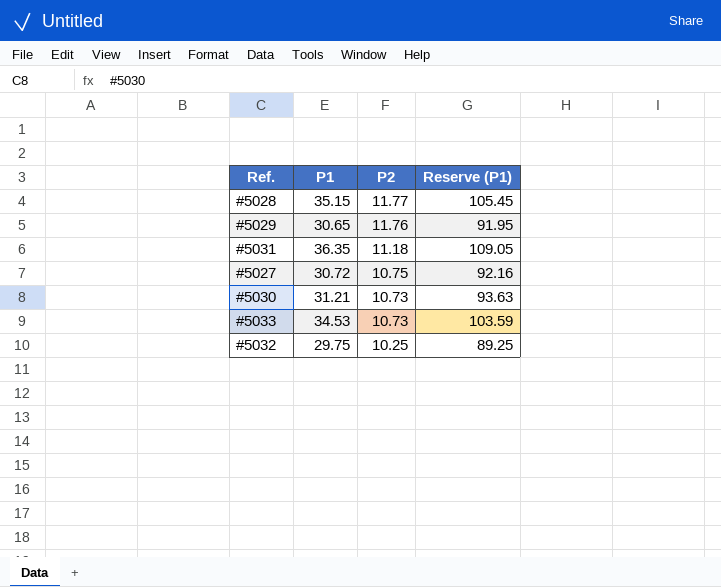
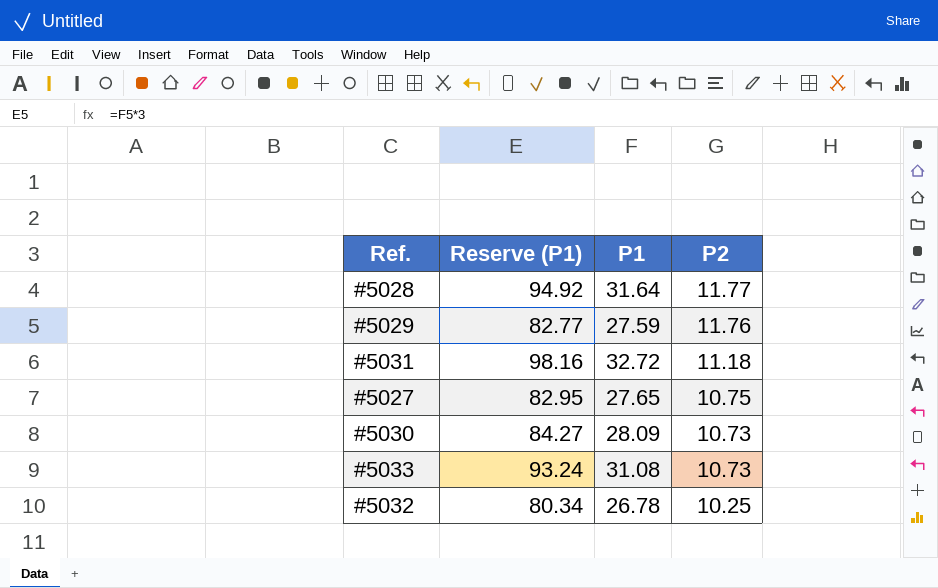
column Reserve (P1) | position: 4 -> 2
#5028 | Reserve (P1): 105.45 -> 94.92
#5028 | P1: 35.15 -> 31.64
#5029 | Reserve (P1): 91.95 -> 82.77
#5029 | P1: 30.65 -> 27.59
#5031 | Reserve (P1): 109.05 -> 98.16
#5031 | P1: 36.35 -> 32.72
#5027 | Reserve (P1): 92.16 -> 82.95
#5027 | P1: 30.72 -> 27.65
#5030 | Reserve (P1): 93.63 -> 84.27
#5030 | P1: 31.21 -> 28.09
#5033 | Reserve (P1): 103.59 -> 93.24
#5033 | P1: 34.53 -> 31.08
#5032 | Reserve (P1): 89.25 -> 80.34
#5032 | P1: 29.75 -> 26.78

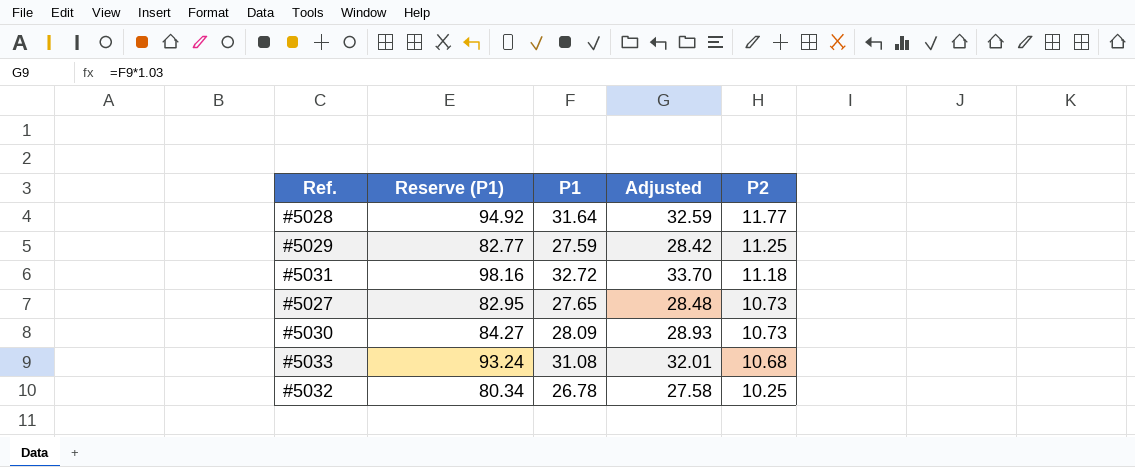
column Adjusted | formula: none -> [P1] * 1.03
#5029 | P2: 11.76 -> 11.25
#5027 | P2: 10.75 -> 10.73
#5033 | P2: 10.73 -> 10.68

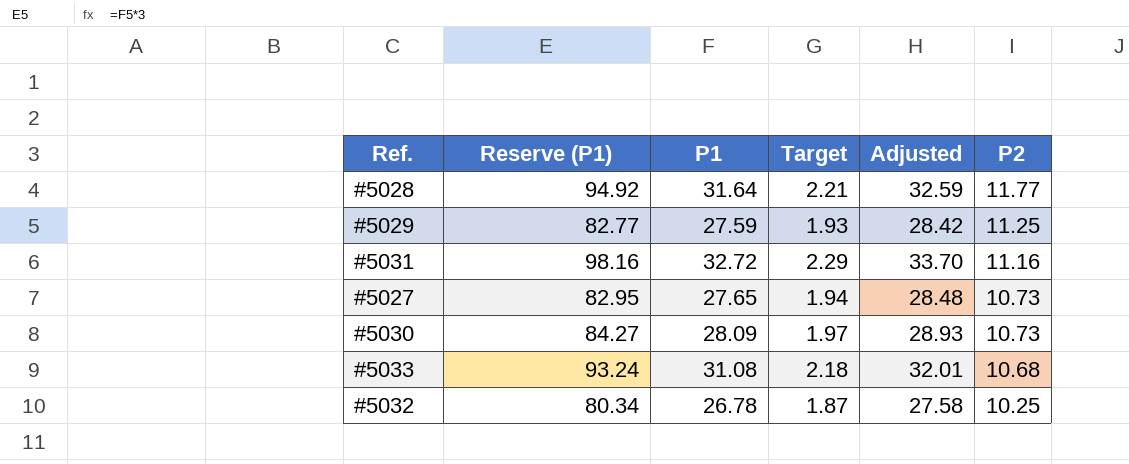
column Target | formula: none -> [P1] * 0.07
#5031 | P2: 11.18 -> 11.16

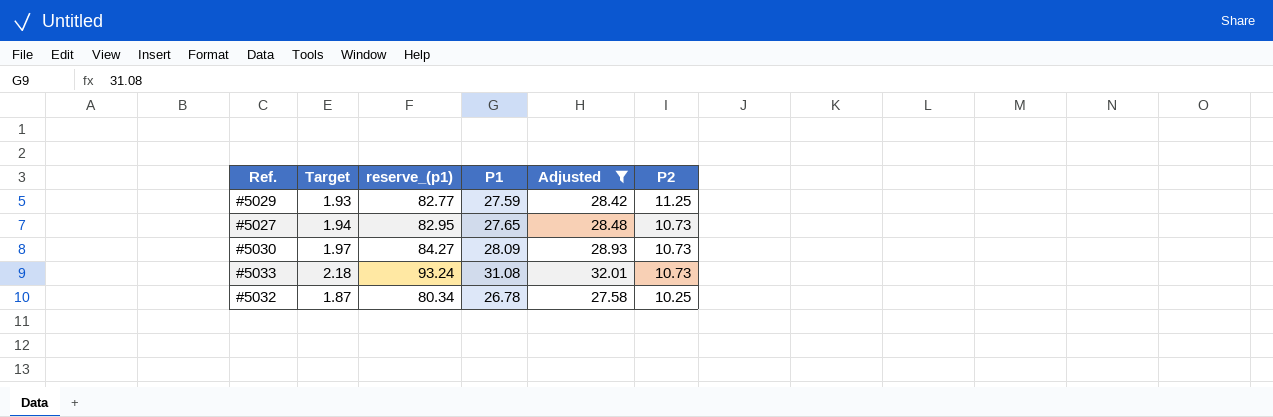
filter: none -> Adjusted <= 32.01
column Target | position: 4 -> 2
column name: Reserve (P1) -> reserve_(p1)
#5033 | P2: 10.68 -> 10.73

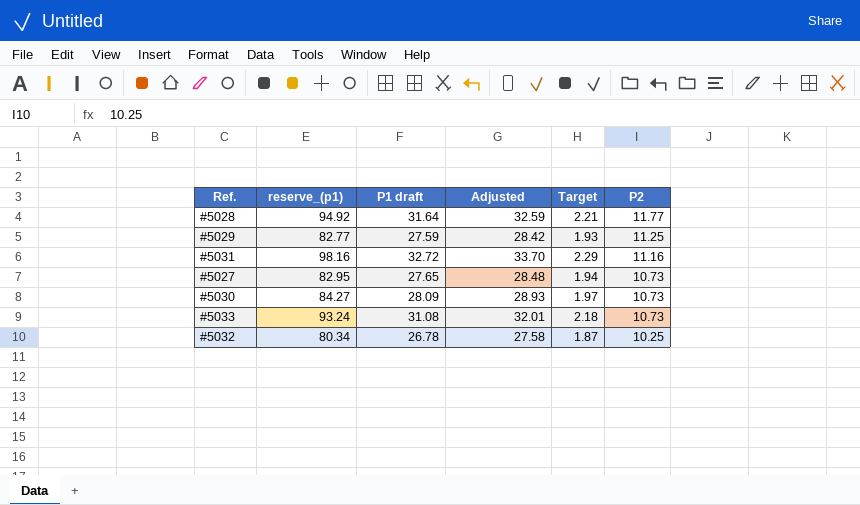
filter: Adjusted <= 32.01 -> none
column name: P1 -> P1 draft
column Target | position: 2 -> 5

